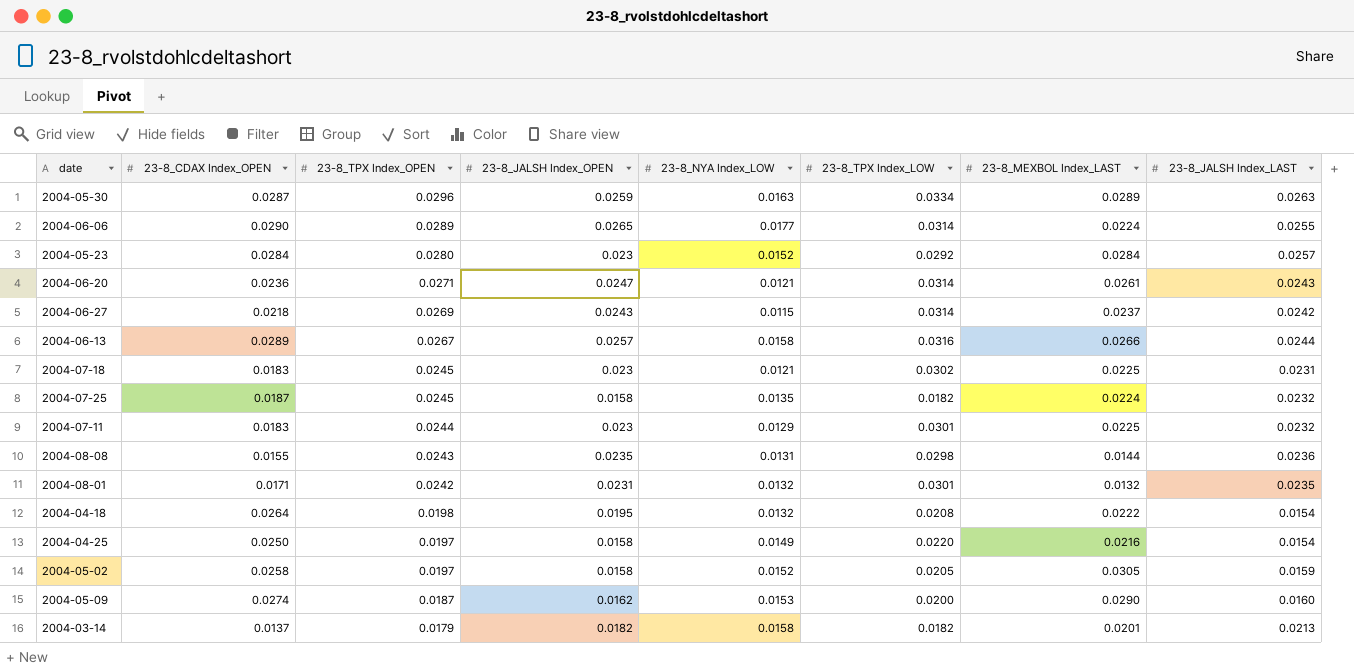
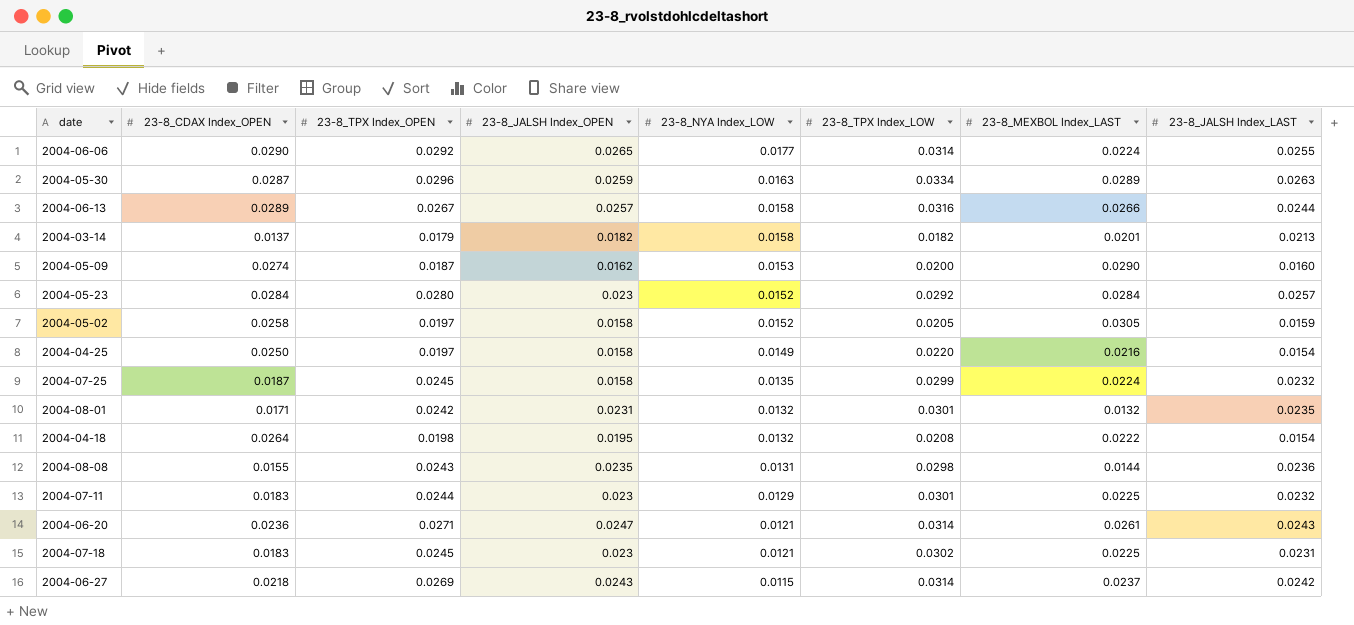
row order: 23-8_TPX Index_OPEN descending -> 23-8_NYA Index_LOW descending
2004-06-06 | 23-8_TPX Index_OPEN: 0.0289 -> 0.0292
2004-07-25 | 23-8_TPX Index_LOW: 0.0182 -> 0.0299

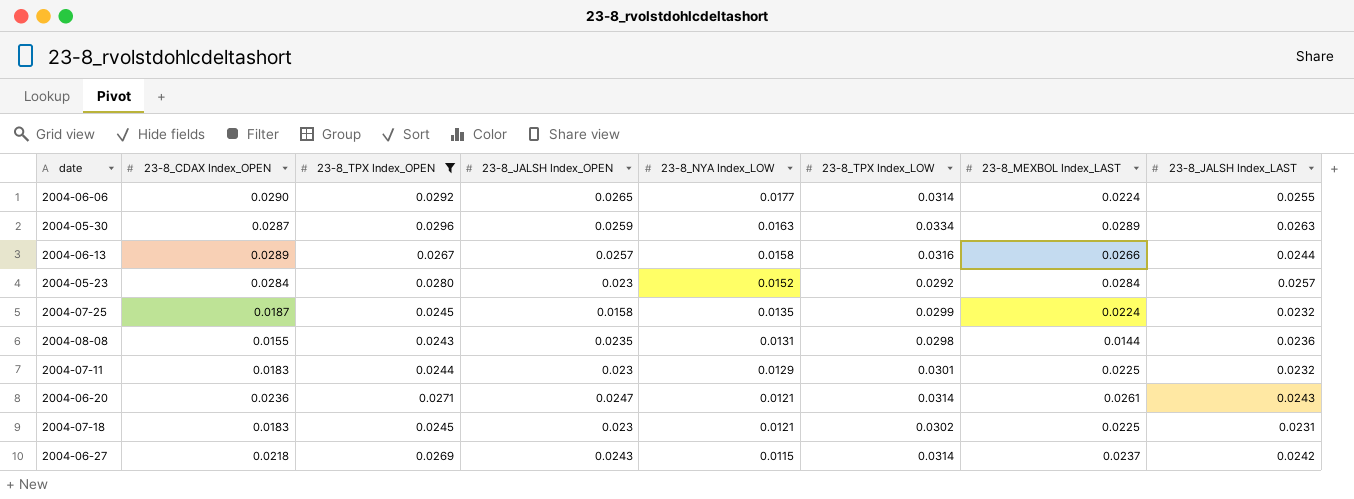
filter: none -> 23-8_TPX Index_OPEN >= 0.0243

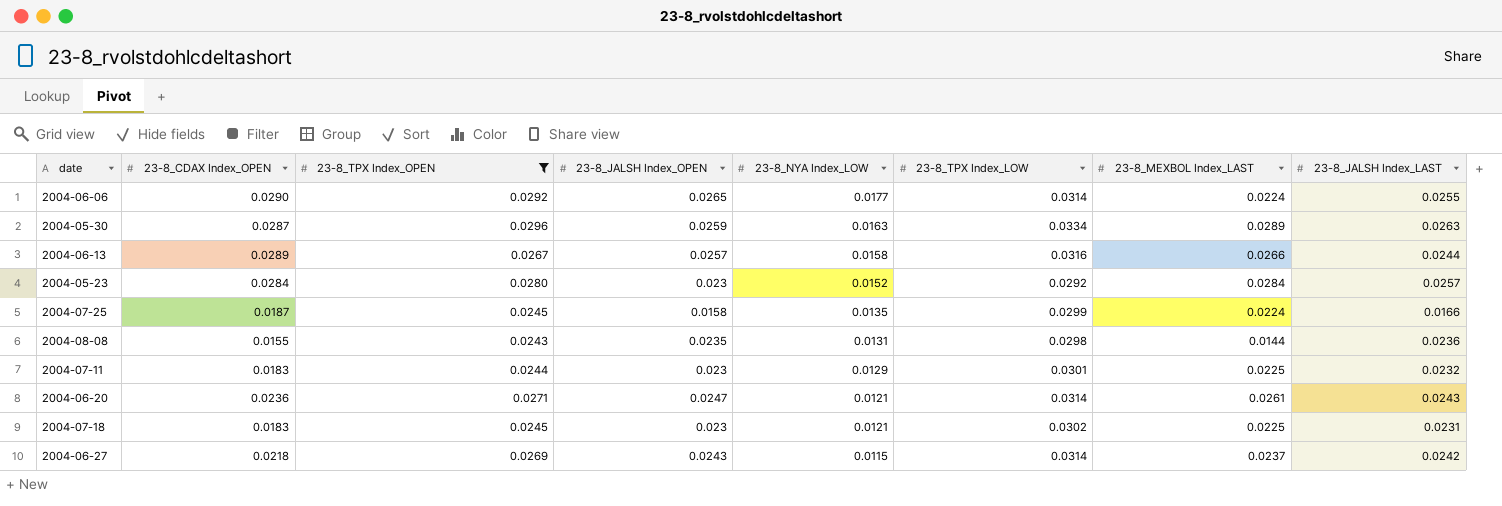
2004-07-25 | 23-8_JALSH Index_LAST: 0.0232 -> 0.0166

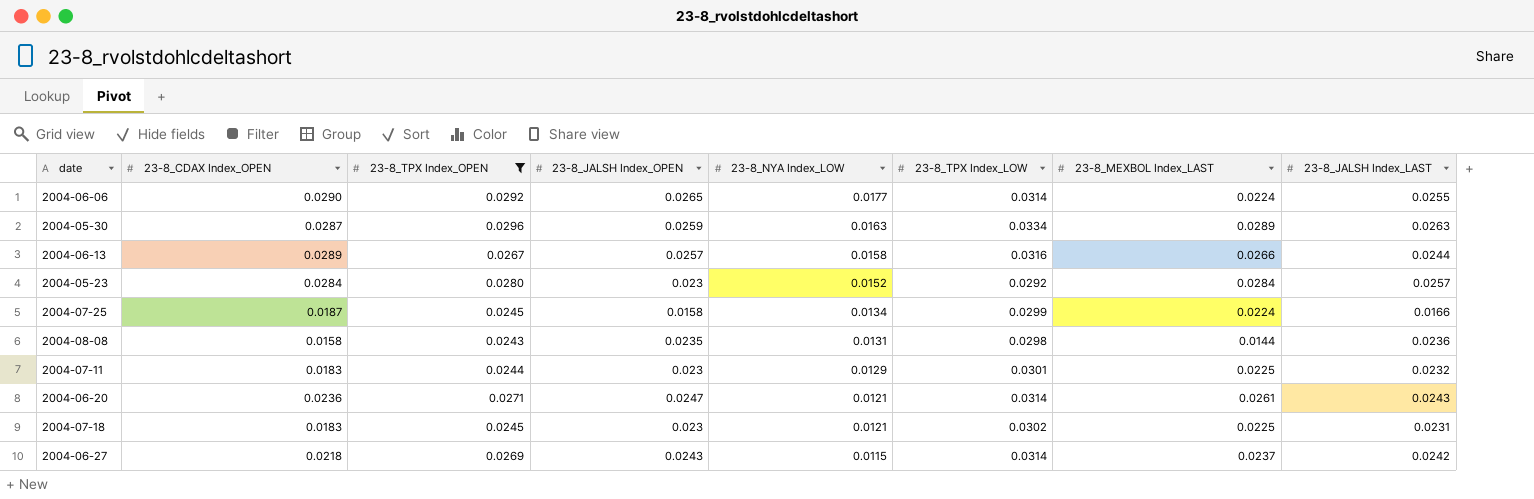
2004-07-25 | 23-8_NYA Index_LOW: 0.0135 -> 0.0134
2004-08-08 | 23-8_CDAX Index_OPEN: 0.0155 -> 0.0158

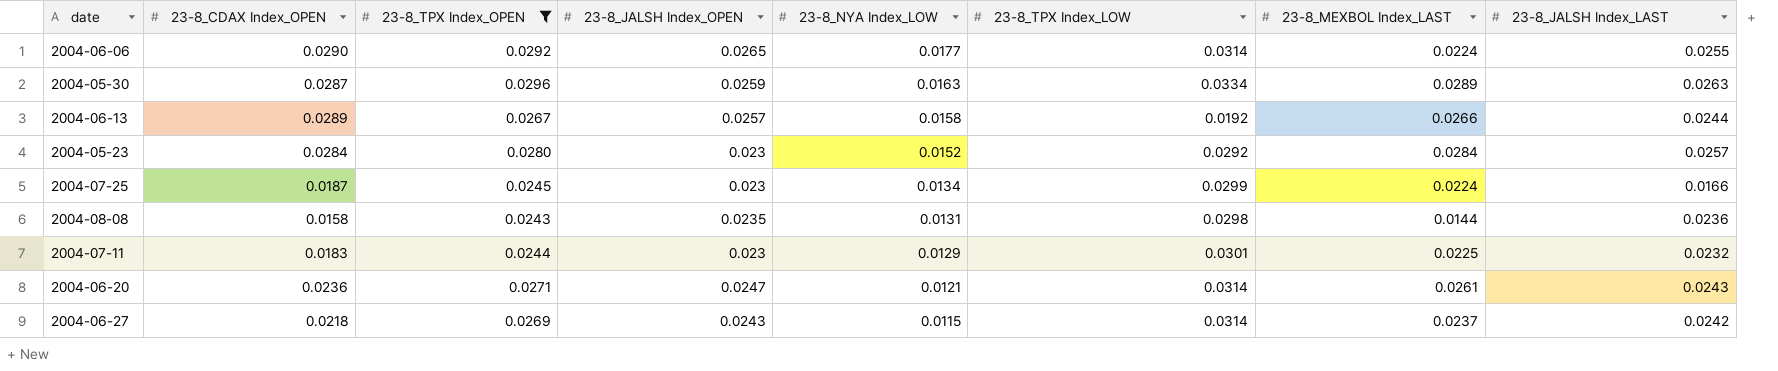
row 2004-07-18: 0.0183 | 0.0245 | 0.023 | 0.0121 | 0.0302 | 0.0225 | 0.0231 -> none
2004-06-13 | 23-8_TPX Index_LOW: 0.0316 -> 0.0192
2004-07-25 | 23-8_JALSH Index_OPEN: 0.0158 -> 0.023

